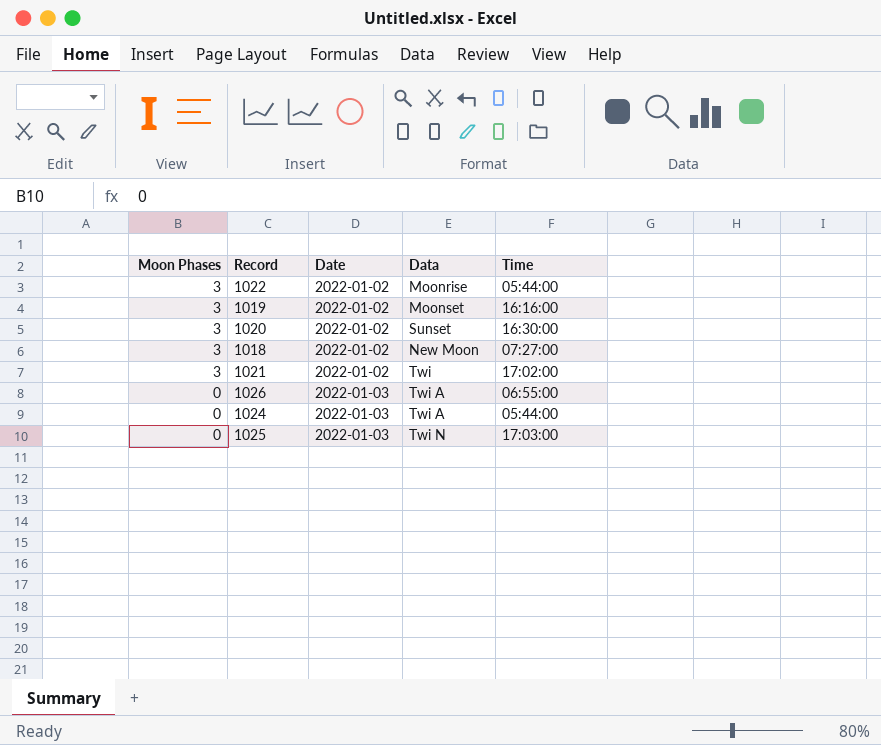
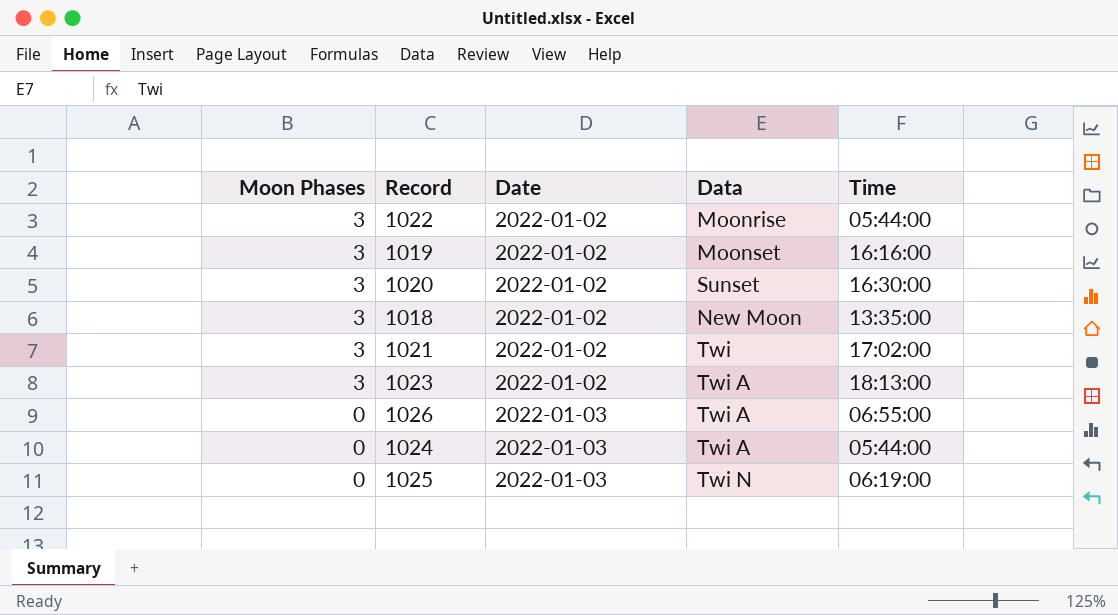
1018 | Time: 07:27:00 -> 13:35:00
row 1023: none -> 3 | 2022-01-02 | Twi A | 18:13:00
1025 | Time: 17:03:00 -> 06:19:00

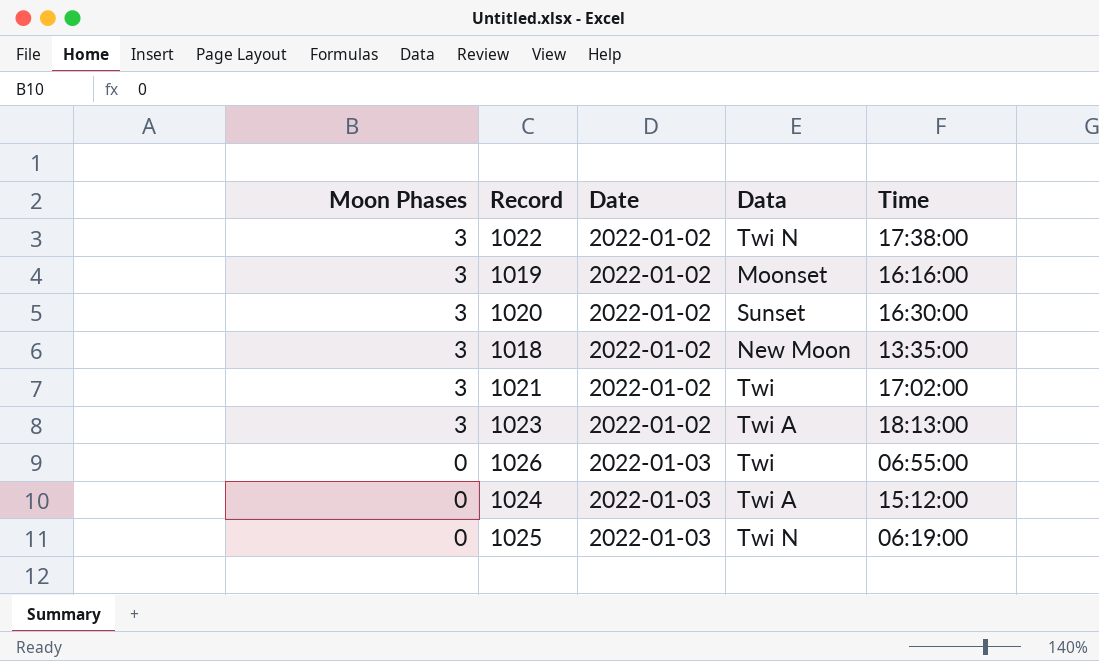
1022 | Data: Moonrise -> Twi N
1022 | Time: 05:44:00 -> 17:38:00
1026 | Data: Twi A -> Twi
1024 | Time: 05:44:00 -> 15:12:00

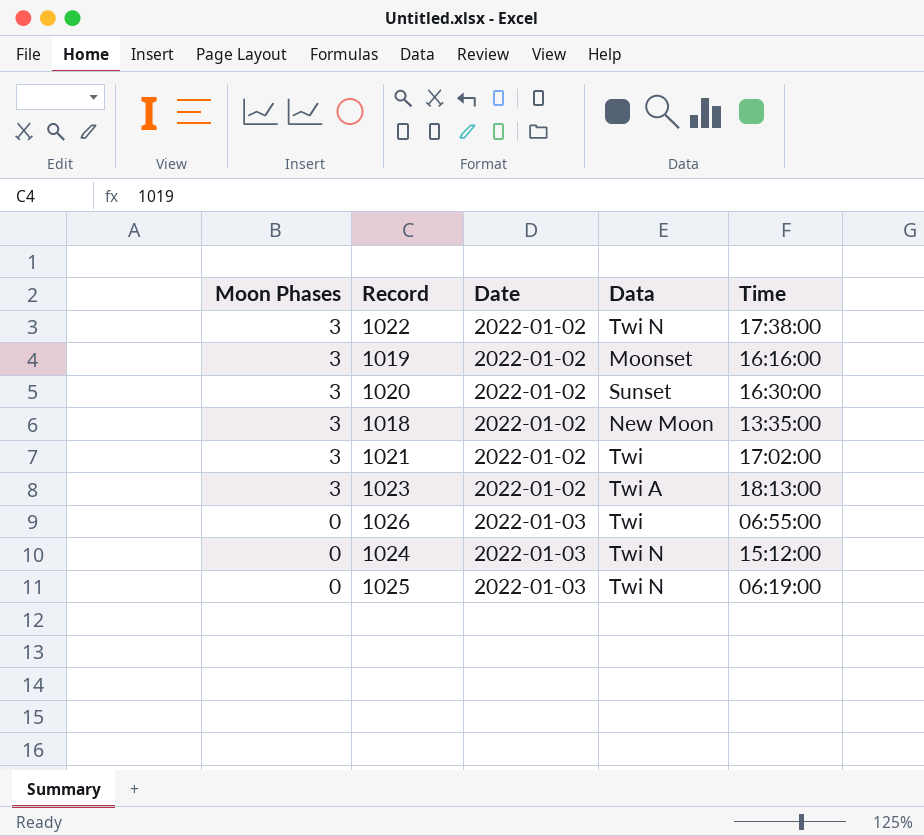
1024 | Data: Twi A -> Twi N

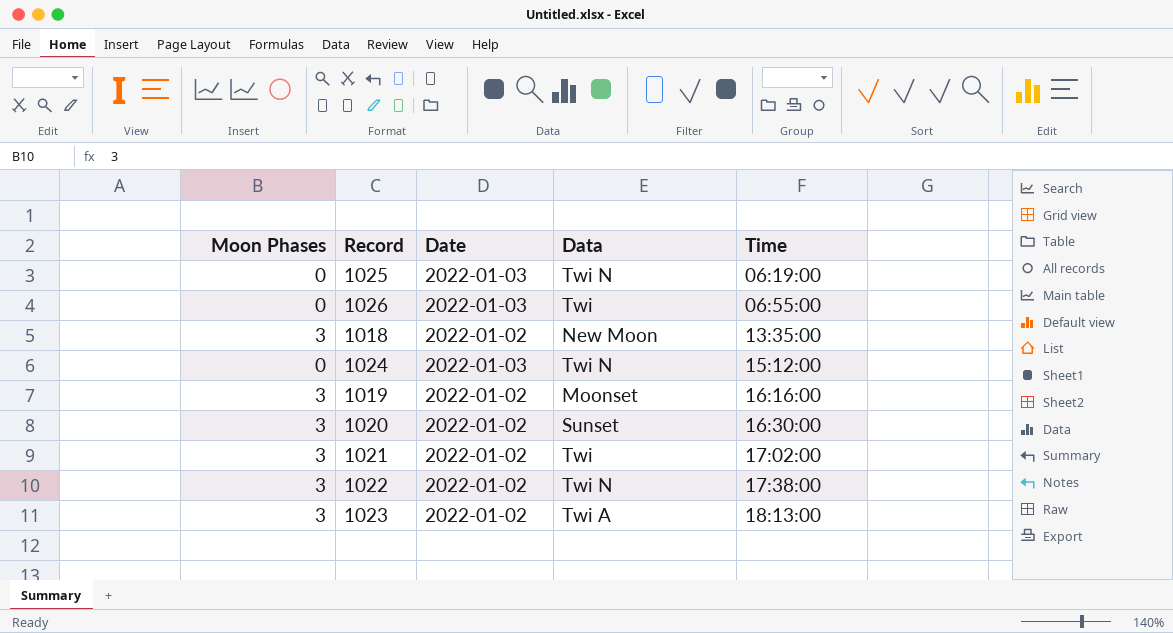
row order: Moon Phases descending -> Time ascending

